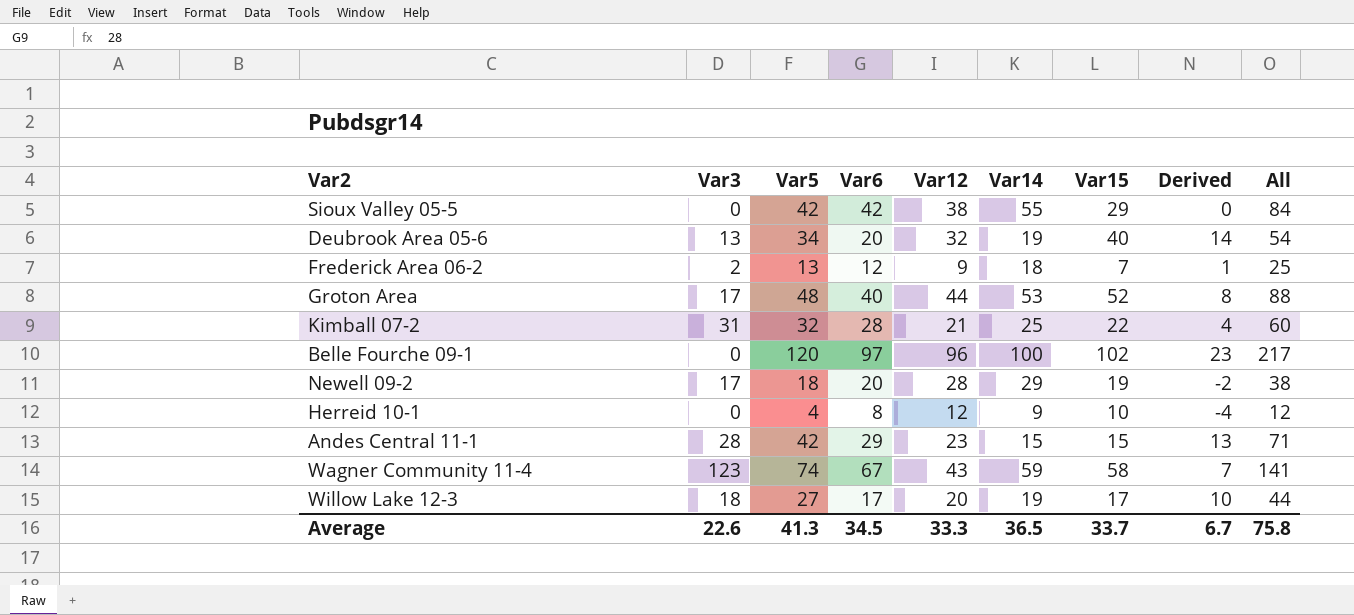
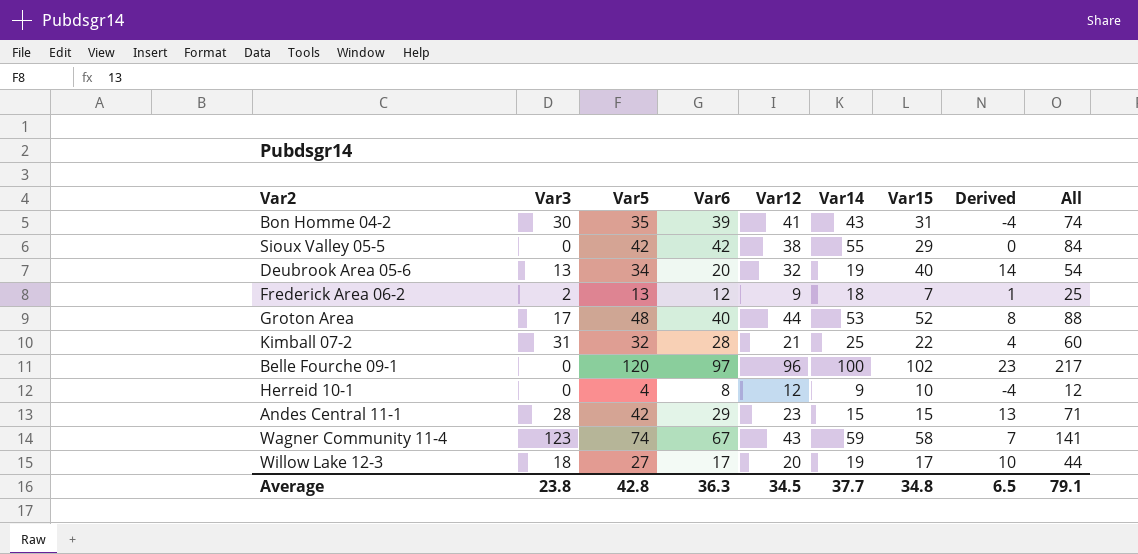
row Newell 09-2: 17 | 18 | 20 | 28 | 29 | 19 | -2 | 38 -> none
row Bon Homme 04-2: none -> 30 | 35 | 39 | 41 | 43 | 31 | -4 | 74
Average | Var3: 22.6 -> 23.8
Average | Var5: 41.3 -> 42.8
Average | Var6: 34.5 -> 36.3
Average | Var12: 33.3 -> 34.5
Average | Var14: 36.5 -> 37.7
Average | Var15: 33.7 -> 34.8
Average | Derived: 6.7 -> 6.5
Average | All: 75.8 -> 79.1

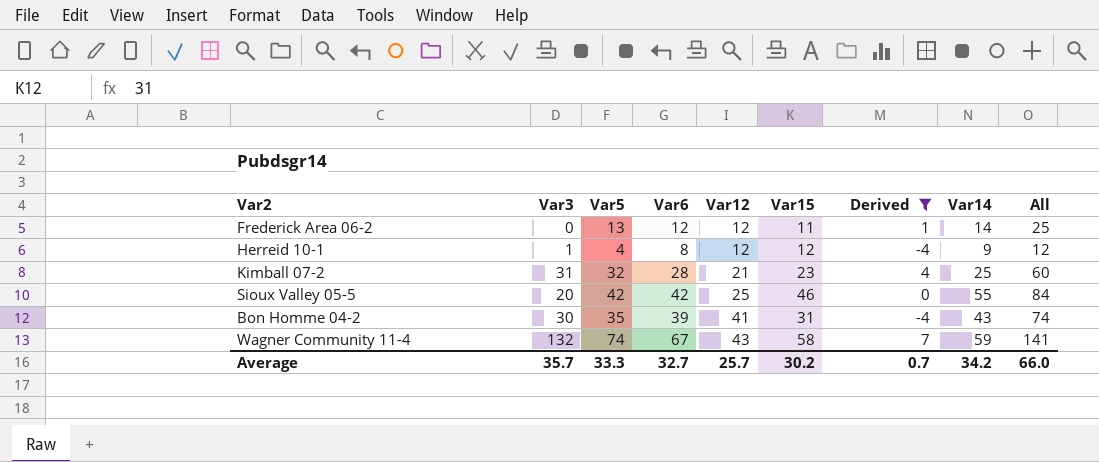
filter: none -> Derived <= 7
row order: none -> Var12 ascending
column Var14 | position: 6 -> 8
Frederick Area 06-2 | Var3: 2 -> 0
Frederick Area 06-2 | Var12: 9 -> 12
Frederick Area 06-2 | Var15: 7 -> 11
Frederick Area 06-2 | Var14: 18 -> 14
Herreid 10-1 | Var3: 0 -> 1
Herreid 10-1 | Var15: 10 -> 12
Kimball 07-2 | Var15: 22 -> 23
Sioux Valley 05-5 | Var3: 0 -> 20
Sioux Valley 05-5 | Var12: 38 -> 25
Sioux Valley 05-5 | Var15: 29 -> 46
Wagner Community 11-4 | Var3: 123 -> 132
Average | Var3: 23.8 -> 35.7
Average | Var5: 42.8 -> 33.3
Average | Var6: 36.3 -> 32.7
Average | Var12: 34.5 -> 25.7
Average | Var15: 34.8 -> 30.2
Average | Derived: 6.5 -> 0.7
Average | Var14: 37.7 -> 34.2
Average | All: 79.1 -> 66.0

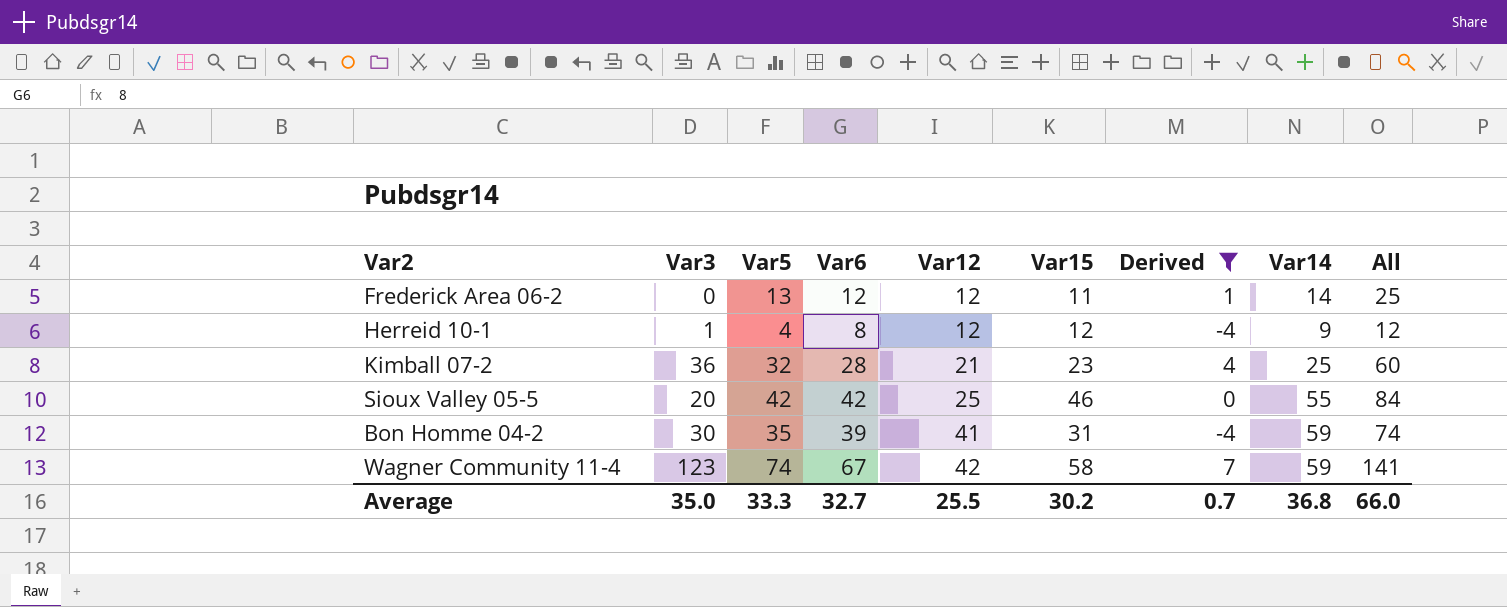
Kimball 07-2 | Var3: 31 -> 36
Bon Homme 04-2 | Var14: 43 -> 59
Wagner Community 11-4 | Var3: 132 -> 123
Wagner Community 11-4 | Var12: 43 -> 42
Average | Var3: 35.7 -> 35.0
Average | Var12: 25.7 -> 25.5
Average | Var14: 34.2 -> 36.8

